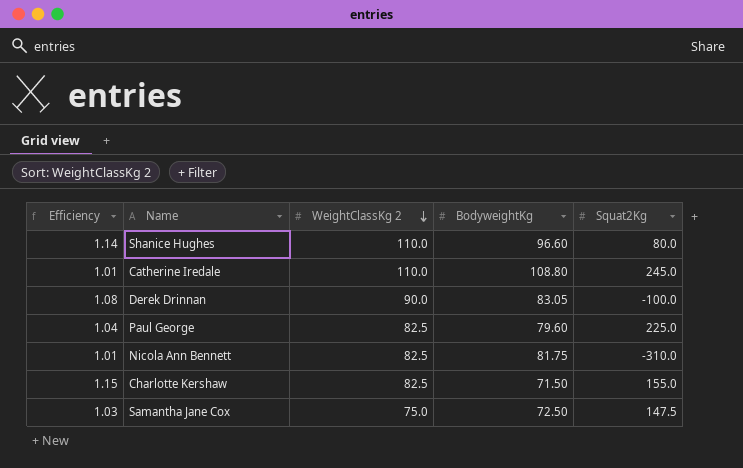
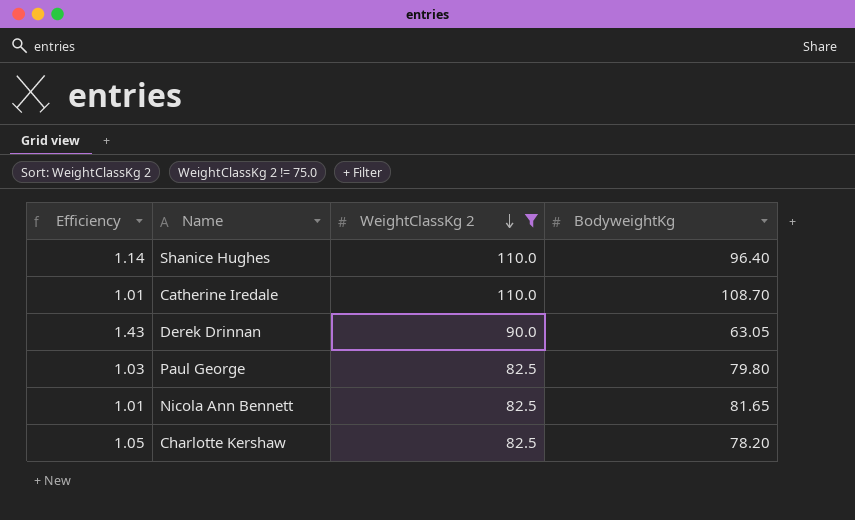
filter: none -> WeightClassKg 2 != 75.0
column Squat2Kg | position: 5 -> none
Shanice Hughes | BodyweightKg: 96.60 -> 96.40
Catherine Iredale | BodyweightKg: 108.80 -> 108.70
Derek Drinnan | Efficiency: 1.08 -> 1.43
Derek Drinnan | BodyweightKg: 83.05 -> 63.05
Paul George | Efficiency: 1.04 -> 1.03
Paul George | BodyweightKg: 79.60 -> 79.80
Nicola Ann Bennett | BodyweightKg: 81.75 -> 81.65
Charlotte Kershaw | Efficiency: 1.15 -> 1.05
Charlotte Kershaw | BodyweightKg: 71.50 -> 78.20

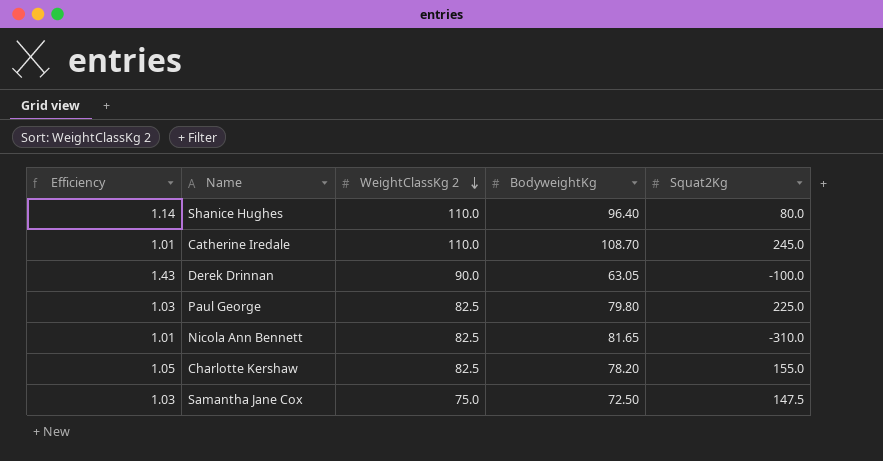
filter: WeightClassKg 2 != 75.0 -> none
column Squat2Kg | position: none -> 5

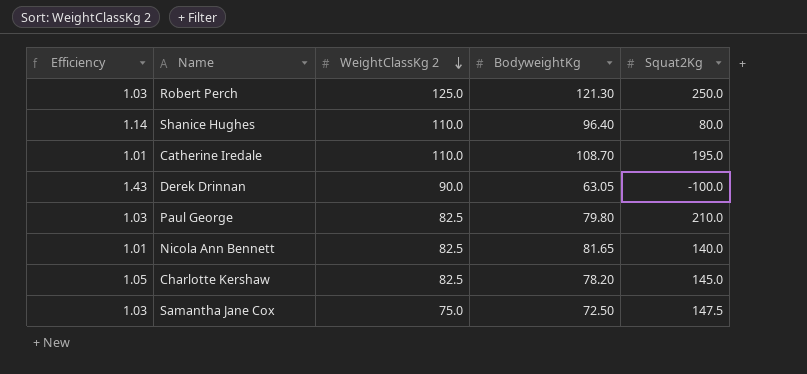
row Robert Perch: none -> 1.03 | 125.0 | 121.30 | 250.0
Catherine Iredale | Squat2Kg: 245.0 -> 195.0
Paul George | Squat2Kg: 225.0 -> 210.0
Nicola Ann Bennett | Squat2Kg: -310.0 -> 140.0
Charlotte Kershaw | Squat2Kg: 155.0 -> 145.0

